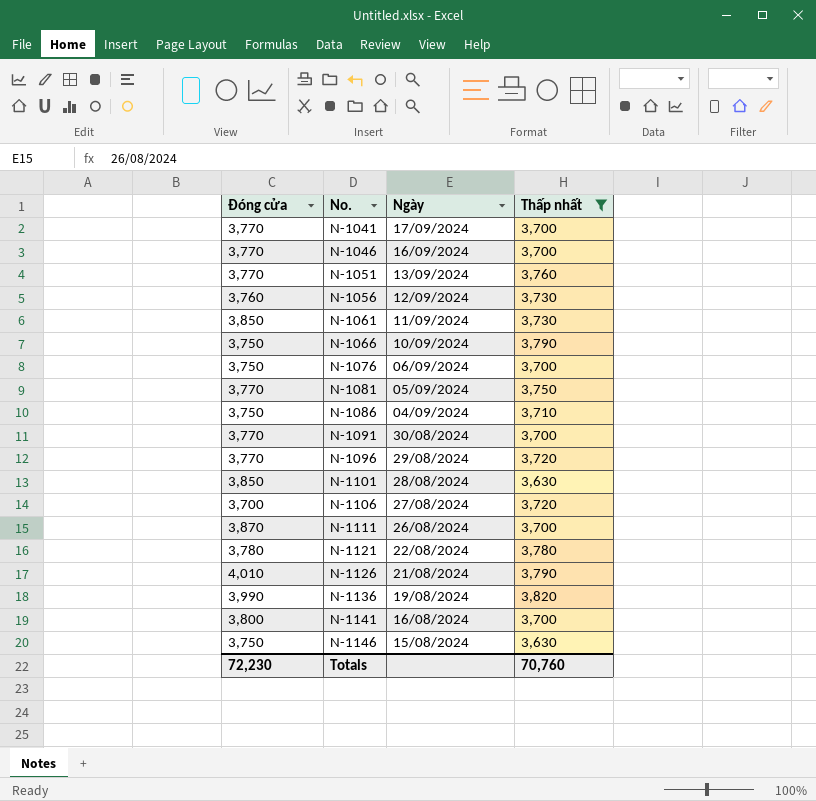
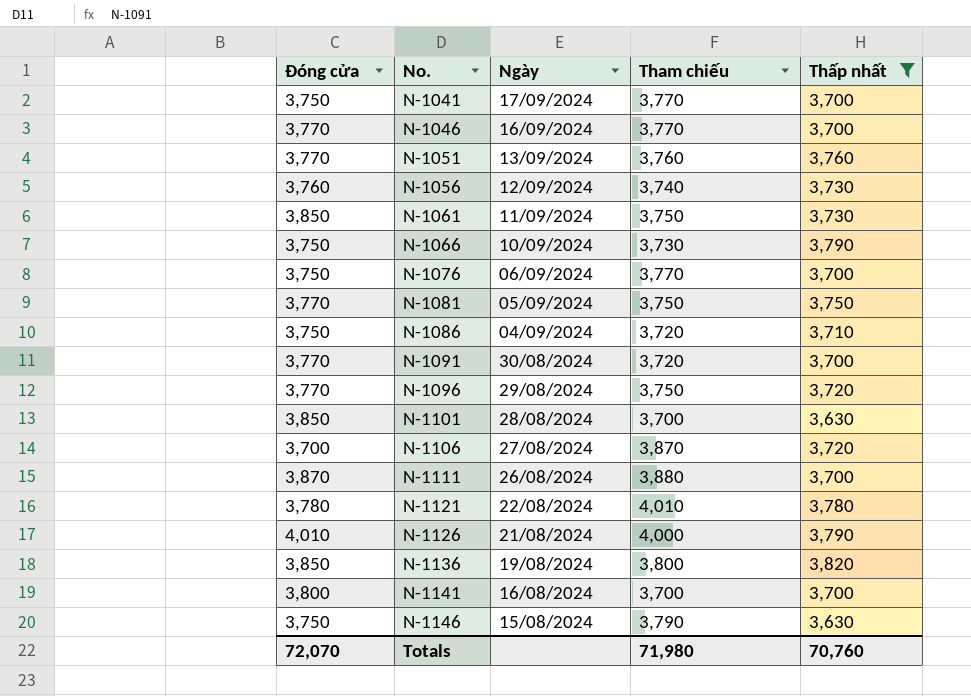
column Tham chiếu | position: none -> 4
N-1041 | Đóng cửa: 3,770 -> 3,750
N-1136 | Đóng cửa: 3,990 -> 3,850
Totals | Đóng cửa: 72,230 -> 72,070

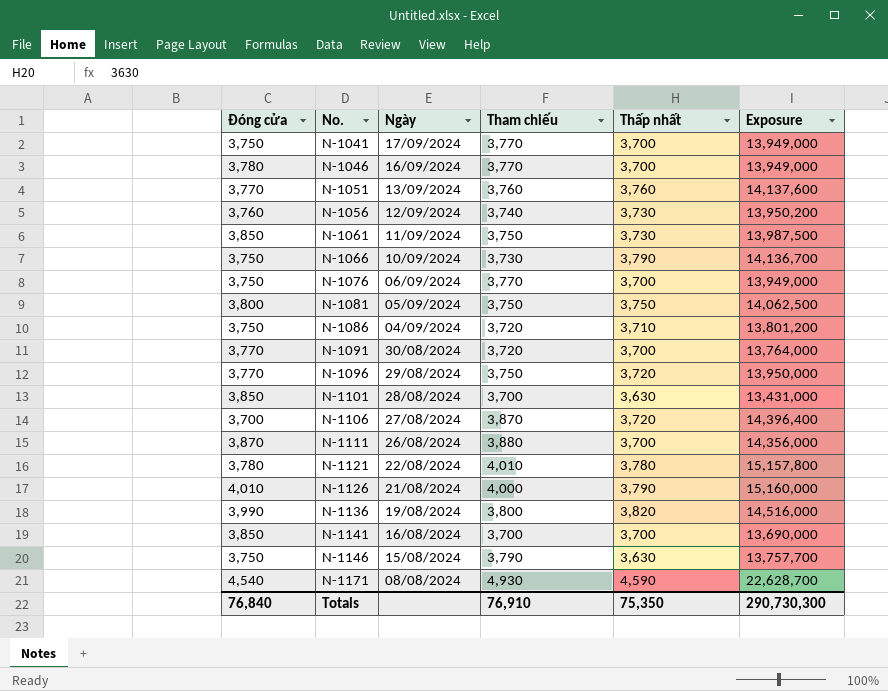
filter: Thấp nhất != 4,590 -> none
column Exposure | formula: none -> [Tham chiếu] * [Thấp nhất]
N-1046 | Đóng cửa: 3,770 -> 3,780
N-1081 | Đóng cửa: 3,770 -> 3,800
N-1136 | Đóng cửa: 3,850 -> 3,990
N-1141 | Đóng cửa: 3,800 -> 3,850
Totals | Đóng cửa: 72,070 -> 76,840
Totals | Tham chiếu: 71,980 -> 76,910
Totals | Thấp nhất: 70,760 -> 75,350

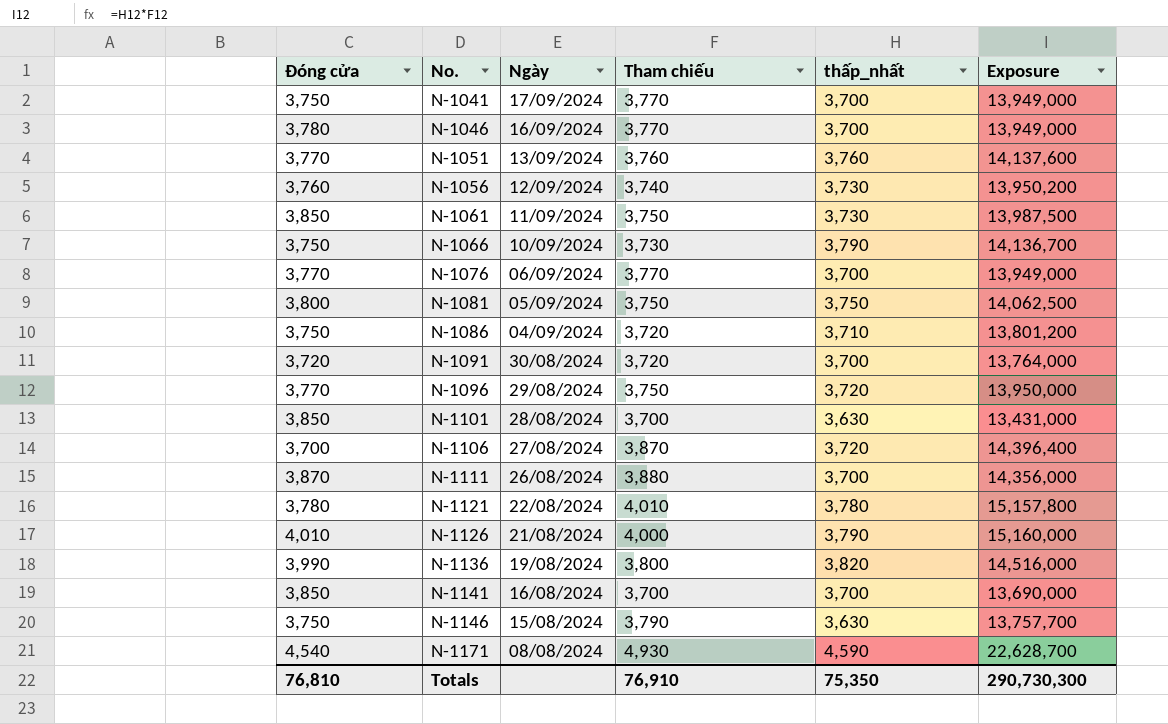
column name: Thấp nhất -> thấp_nhất
N-1076 | Đóng cửa: 3,750 -> 3,770
N-1091 | Đóng cửa: 3,770 -> 3,720
Totals | Đóng cửa: 76,840 -> 76,810

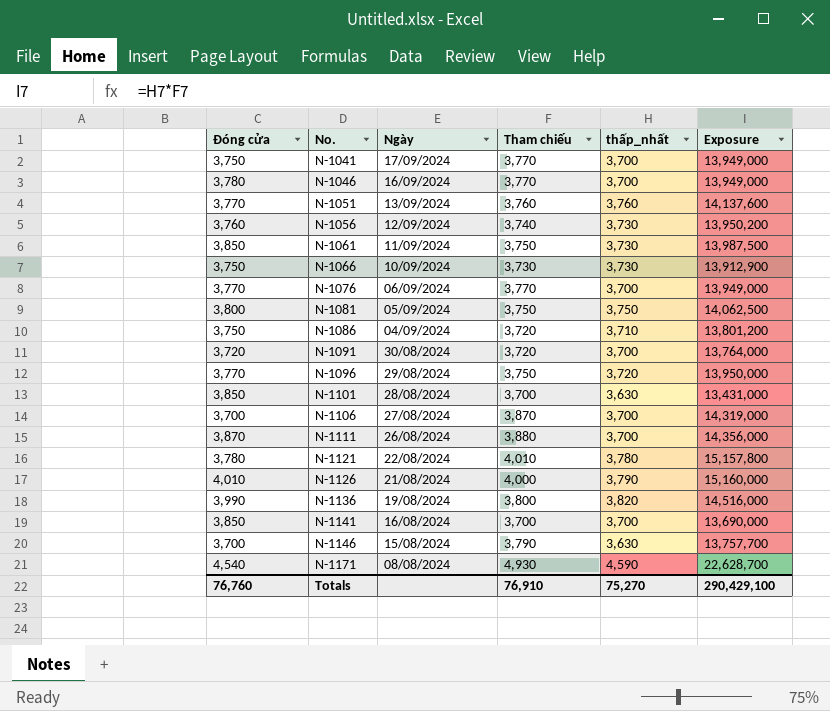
N-1066 | thấp_nhất: 3,790 -> 3,730
N-1066 | Exposure: 14,136,700 -> 13,912,900
N-1106 | thấp_nhất: 3,720 -> 3,700
N-1106 | Exposure: 14,396,400 -> 14,319,000
N-1146 | Đóng cửa: 3,750 -> 3,700
Totals | Đóng cửa: 76,810 -> 76,760
Totals | thấp_nhất: 75,350 -> 75,270
Totals | Exposure: 290,730,300 -> 290,429,100

